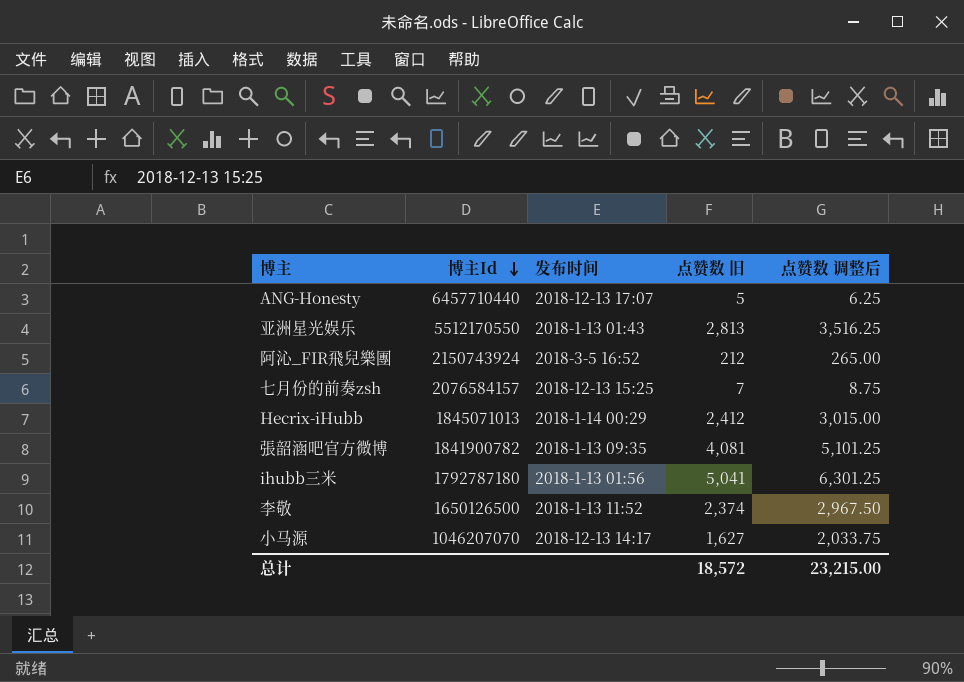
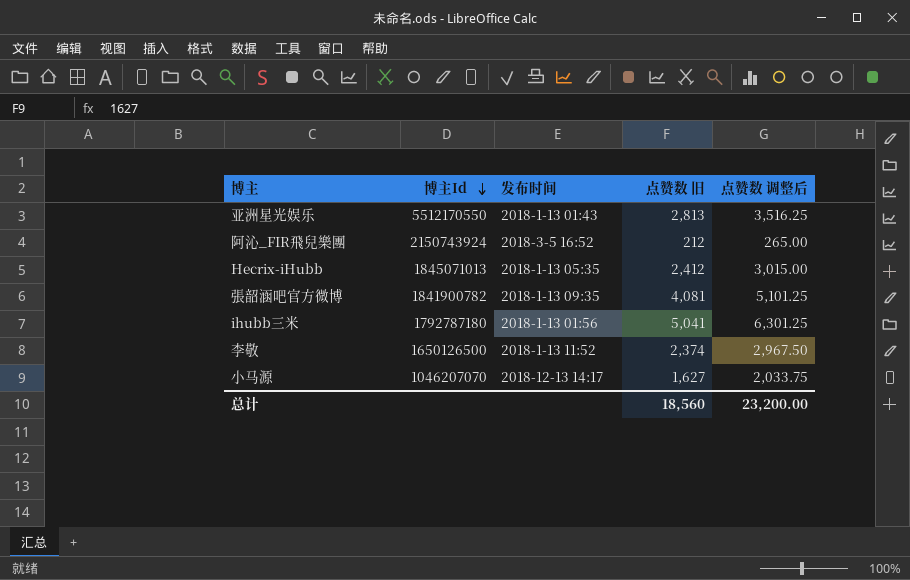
row ANG-Honesty: 6457710440 | 2018-12-13 17:07 | 5 | 6.25 -> none
row 七月份的前奏zsh: 2076584157 | 2018-12-13 15:25 | 7 | 8.75 -> none
Hecrix-iHubb | 发布时间: 2018-1-14 00:29 -> 2018-1-13 05:35
总计 | 点赞数 旧: 18,572 -> 18,560
总计 | 点赞数 调整后: 23,215.00 -> 23,200.00

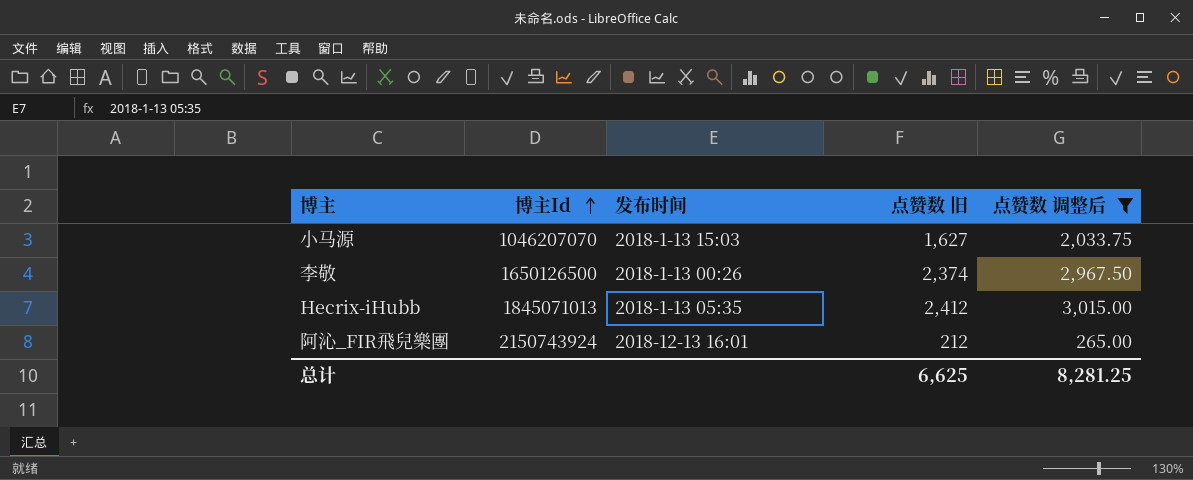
filter: none -> 点赞数 调整后 <= 3,015.00
row order: 博主Id descending -> 博主Id ascending
小马源 | 发布时间: 2018-12-13 14:17 -> 2018-1-13 15:03
李敬 | 发布时间: 2018-1-13 11:52 -> 2018-1-13 00:26
阿沁_FIR飛兒樂團 | 发布时间: 2018-3-5 16:52 -> 2018-12-13 16:01
总计 | 点赞数 旧: 18,560 -> 6,625
总计 | 点赞数 调整后: 23,200.00 -> 8,281.25

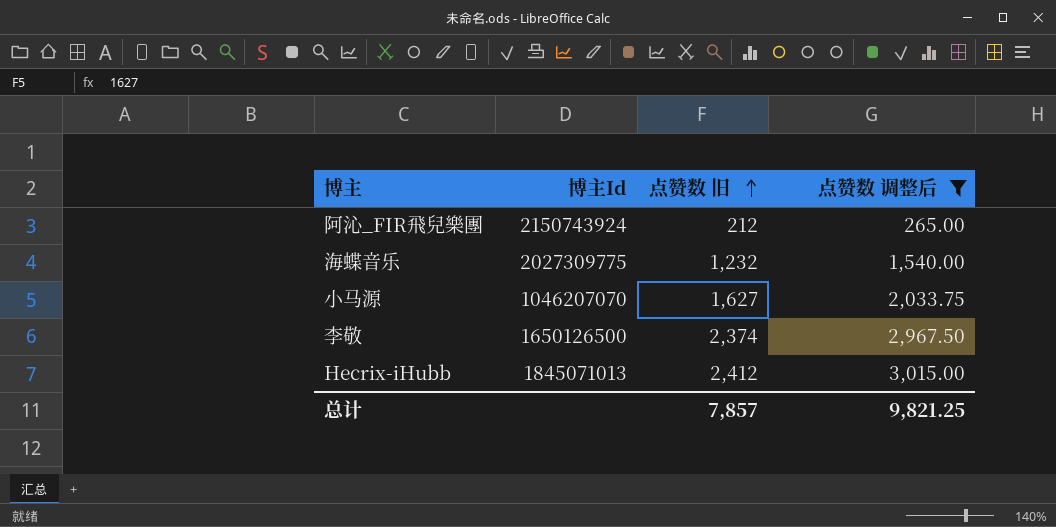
row order: 博主Id ascending -> 点赞数 旧 ascending
column 发布时间 | position: 3 -> none
row 海蝶音乐: none -> 2027309775 | 1,232 | 1,540.00
总计 | 点赞数 旧: 6,625 -> 7,857
总计 | 点赞数 调整后: 8,281.25 -> 9,821.25

